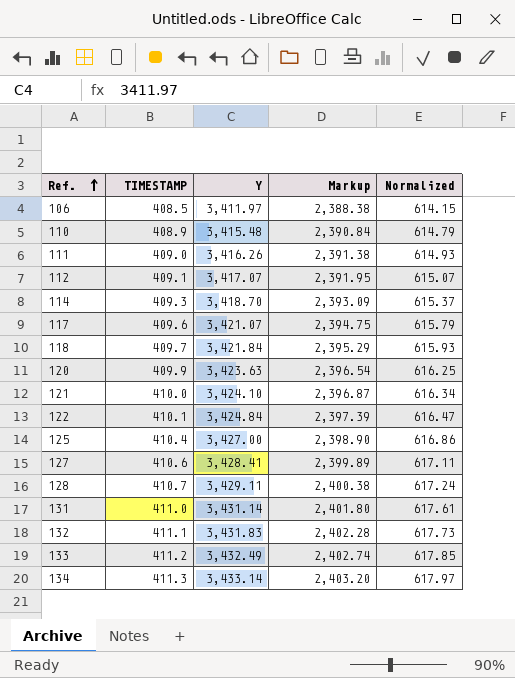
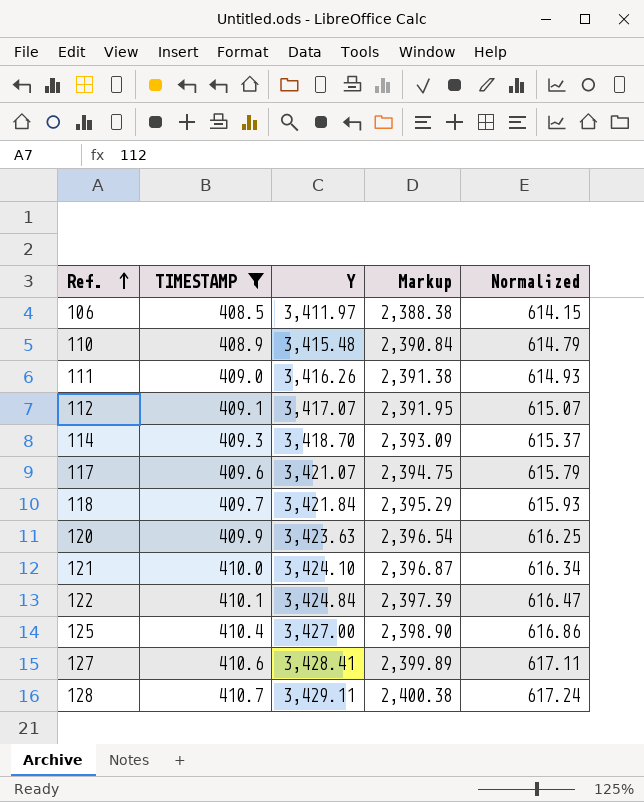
filter: none -> TIMESTAMP <= 410.7

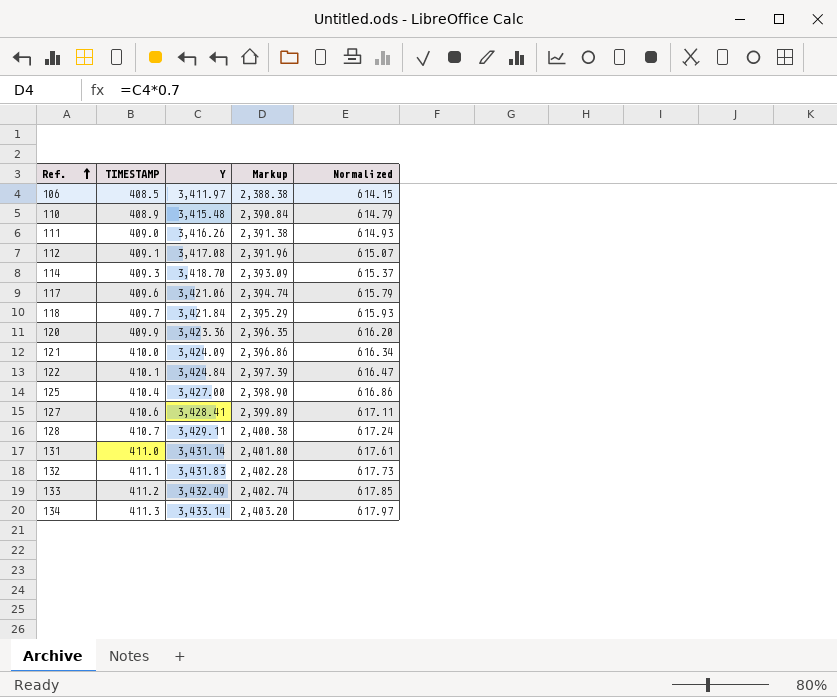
filter: TIMESTAMP <= 410.7 -> none
112 | Y: 3,417.07 -> 3,417.08
112 | Markup: 2,391.95 -> 2,391.96
117 | Y: 3,421.07 -> 3,421.06
117 | Markup: 2,394.75 -> 2,394.74
120 | Y: 3,423.63 -> 3,423.36
120 | Markup: 2,396.54 -> 2,396.35
120 | Normalized: 616.25 -> 616.20
121 | Y: 3,424.10 -> 3,424.09
121 | Markup: 2,396.87 -> 2,396.86

